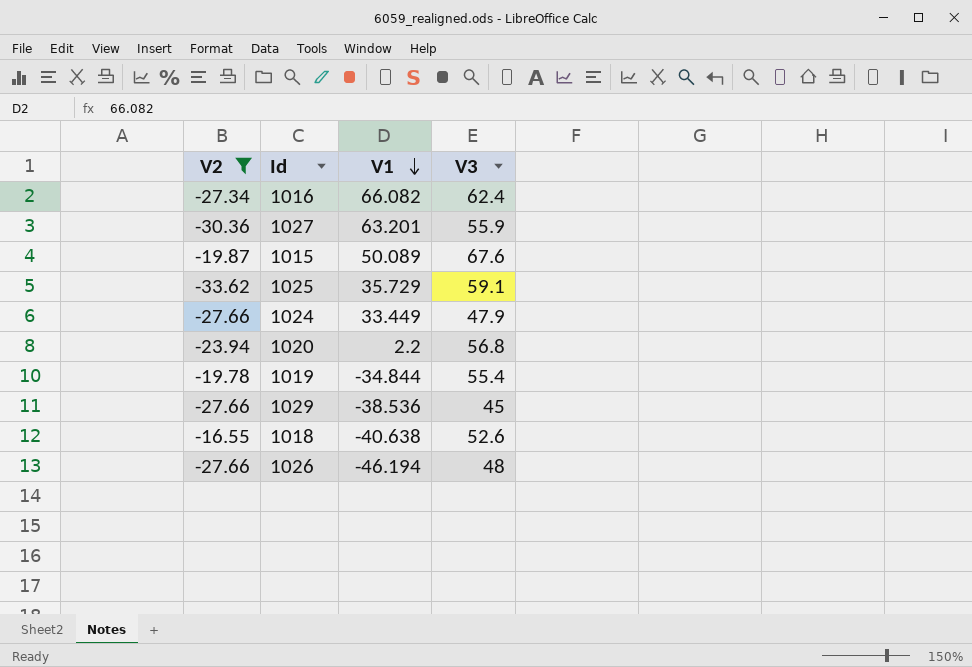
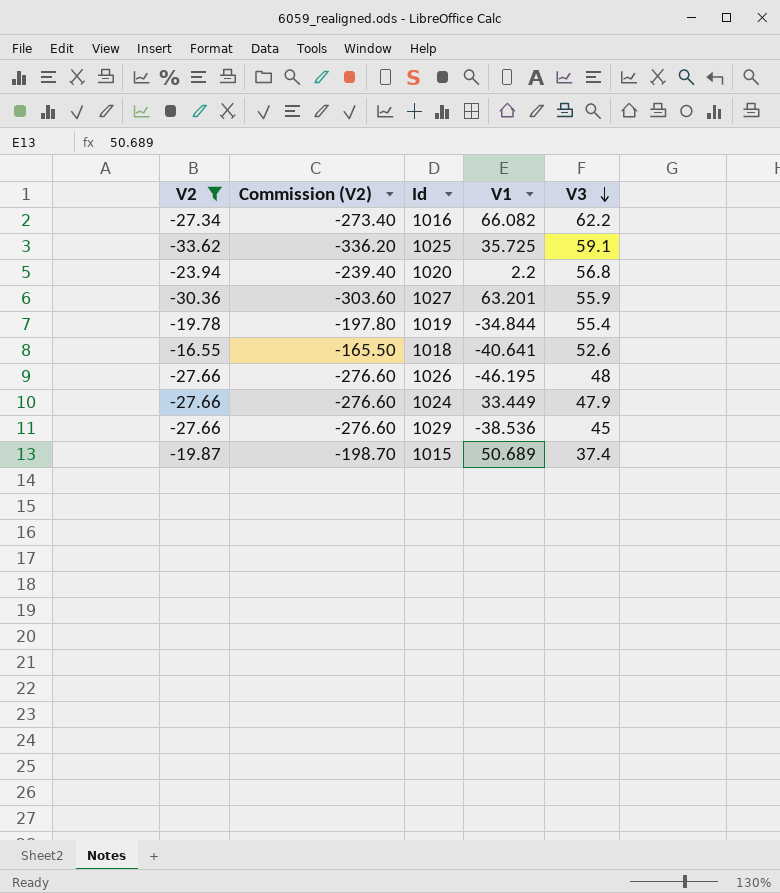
row order: V1 descending -> V3 descending
column Commission (V2) | formula: none -> [V2] * 10
1016 | V3: 62.4 -> 62.2
1025 | V1: 35.729 -> 35.725
1018 | V1: -40.638 -> -40.641
1026 | V1: -46.194 -> -46.195
1015 | V1: 50.089 -> 50.689
1015 | V3: 67.6 -> 37.4

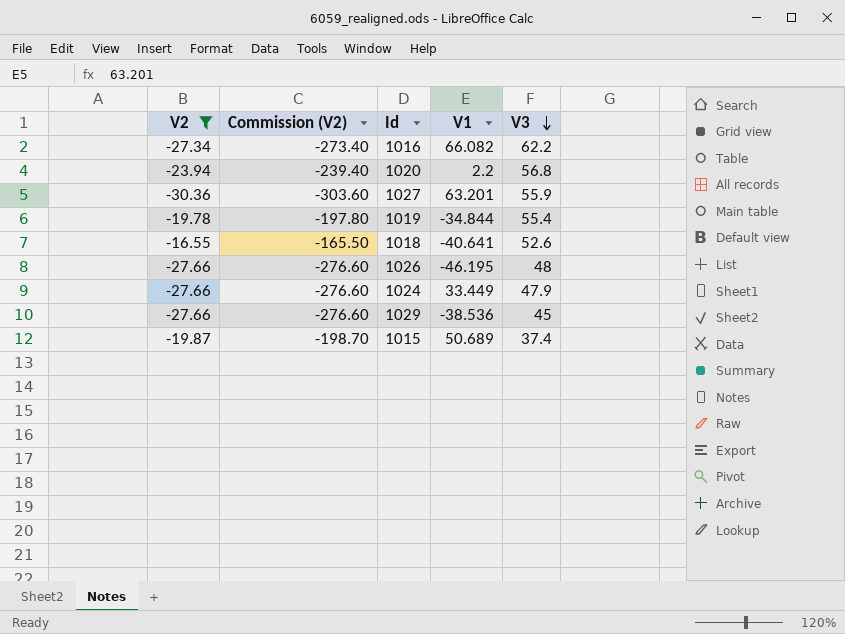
row 1025: -33.62 | -336.20 | 35.725 | 59.1 -> none

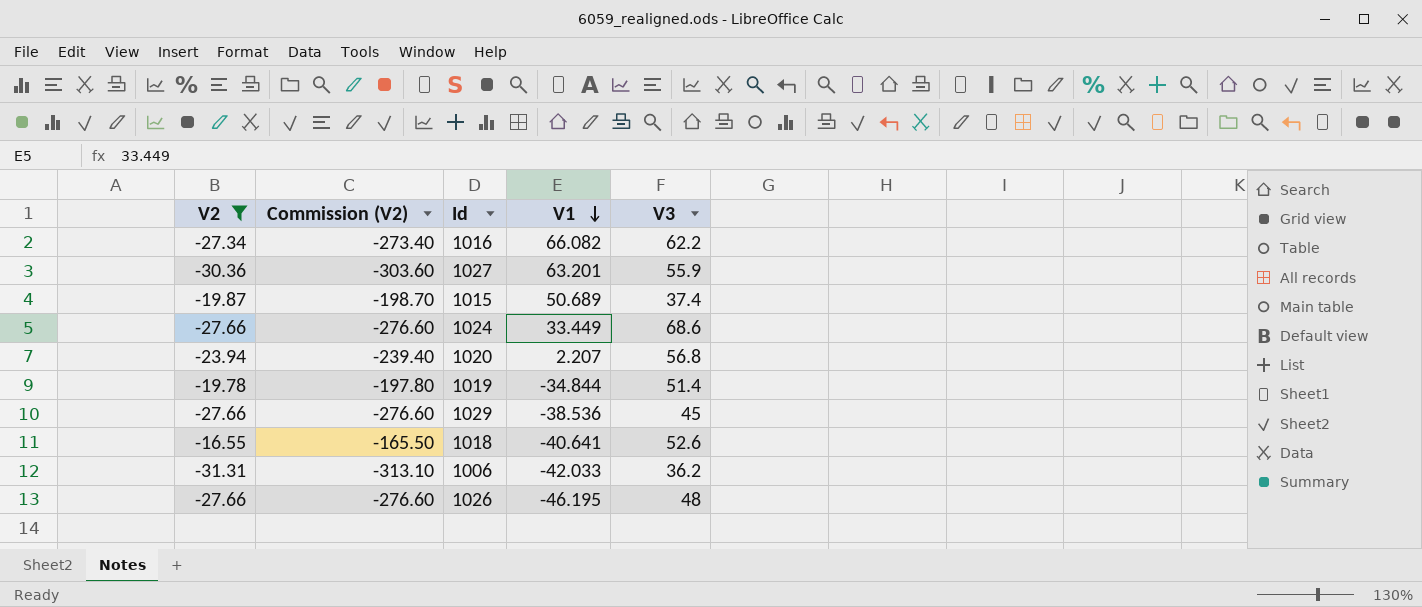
row order: V3 descending -> V1 descending
1024 | V3: 47.9 -> 68.6
1020 | V1: 2.2 -> 2.207
1019 | V3: 55.4 -> 51.4
row 1006: none -> -31.31 | -313.10 | -42.033 | 36.2

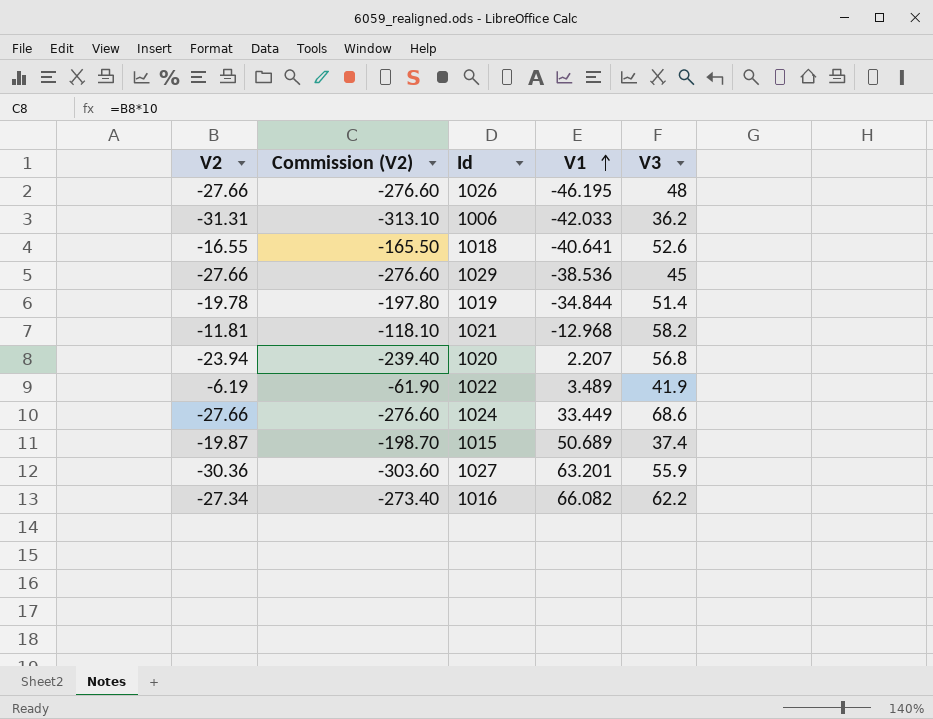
filter: V2 <= -16.55 -> none
row order: V1 descending -> V1 ascending

